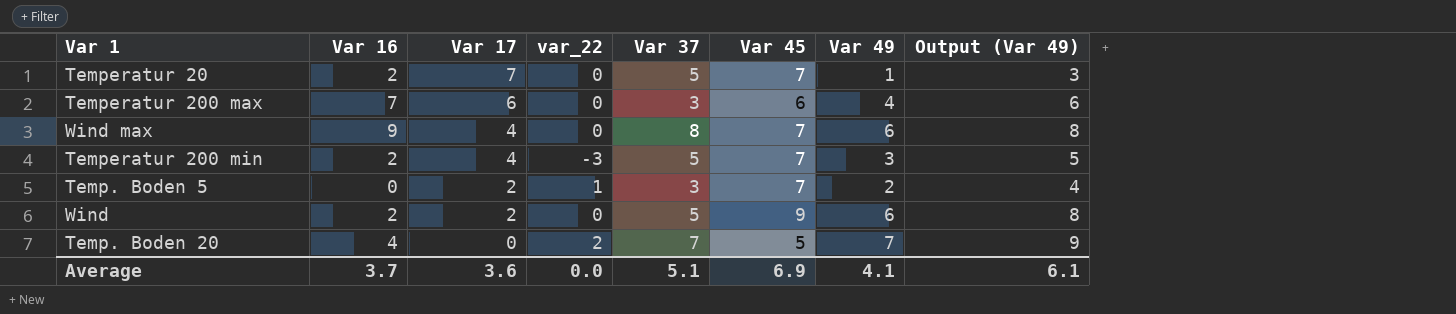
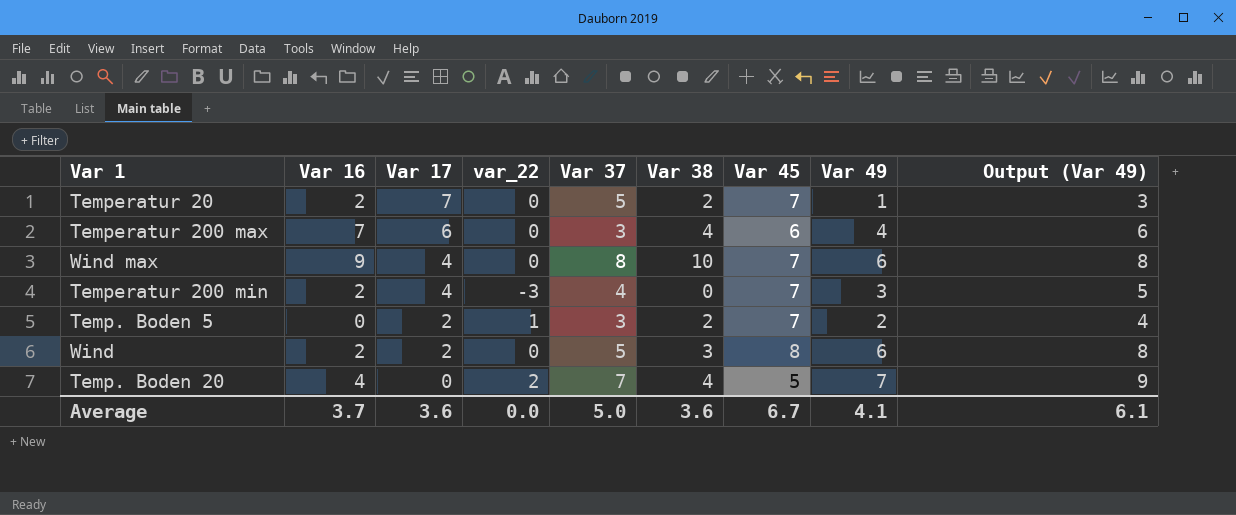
column Var 38 | position: none -> 6
Temperatur 200 min | Var 37: 5 -> 4
Wind | Var 45: 9 -> 8
Average | Var 37: 5.1 -> 5.0
Average | Var 45: 6.9 -> 6.7

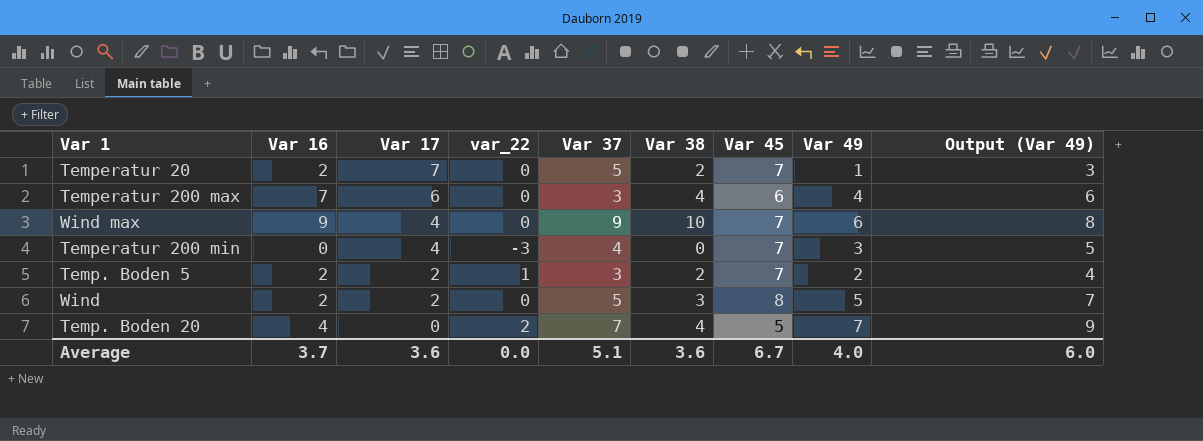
Wind max | Var 37: 8 -> 9
Temperatur 200 min | Var 16: 2 -> 0
Temp. Boden 5 | Var 16: 0 -> 2
Wind | Var 49: 6 -> 5
Wind | Output (Var 49): 8 -> 7
Average | Var 37: 5.0 -> 5.1
Average | Var 49: 4.1 -> 4.0
Average | Output (Var 49): 6.1 -> 6.0

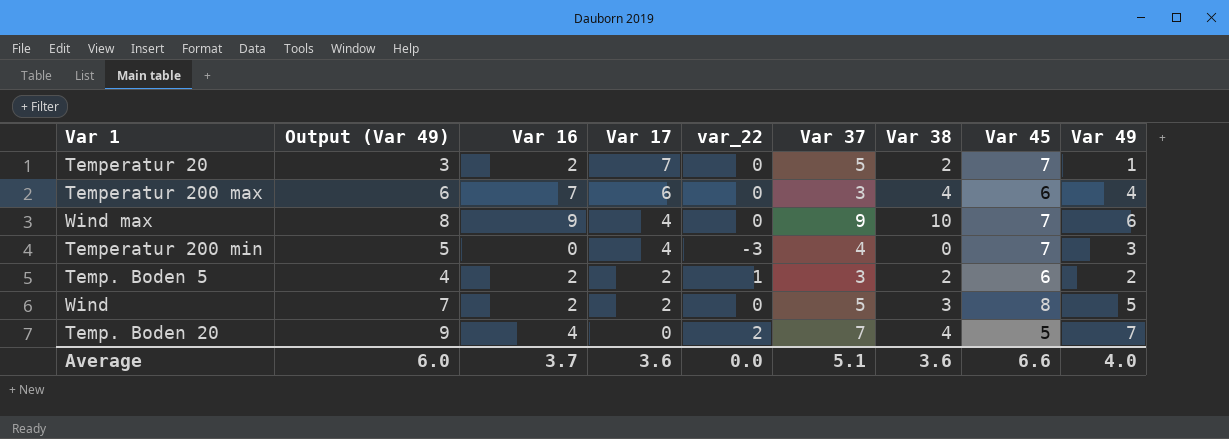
column Output (Var 49) | position: 9 -> 2
Temp. Boden 5 | Var 45: 7 -> 6
Average | Var 45: 6.7 -> 6.6

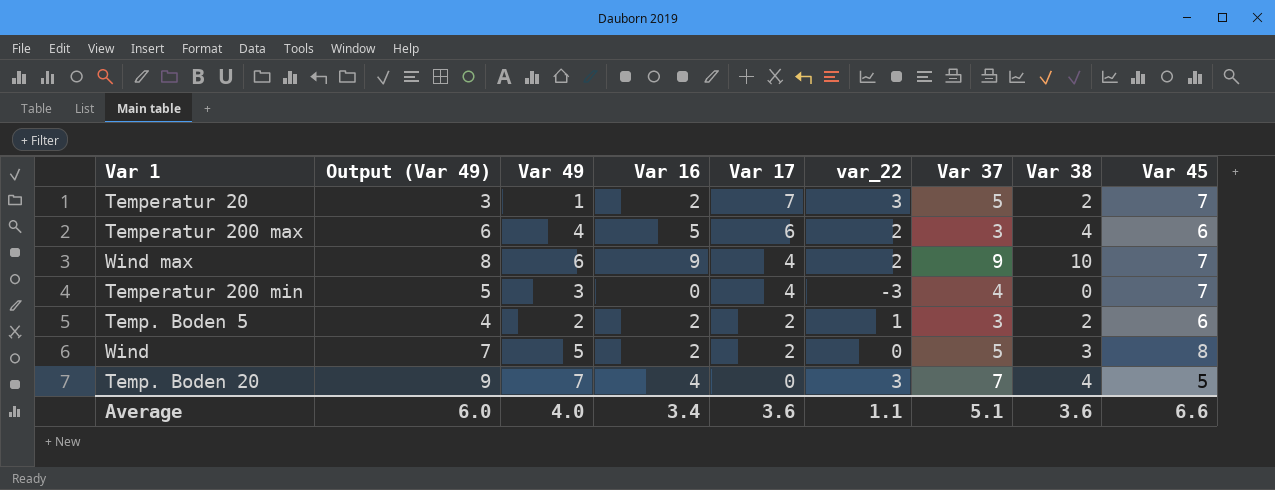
column Var 49 | position: 9 -> 3
Temperatur 20 | var_22: 0 -> 3
Temperatur 200 max | Var 16: 7 -> 5
Temperatur 200 max | var_22: 0 -> 2
Wind max | var_22: 0 -> 2
Temp. Boden 20 | var_22: 2 -> 3
Average | Var 16: 3.7 -> 3.4
Average | var_22: 0.0 -> 1.1

